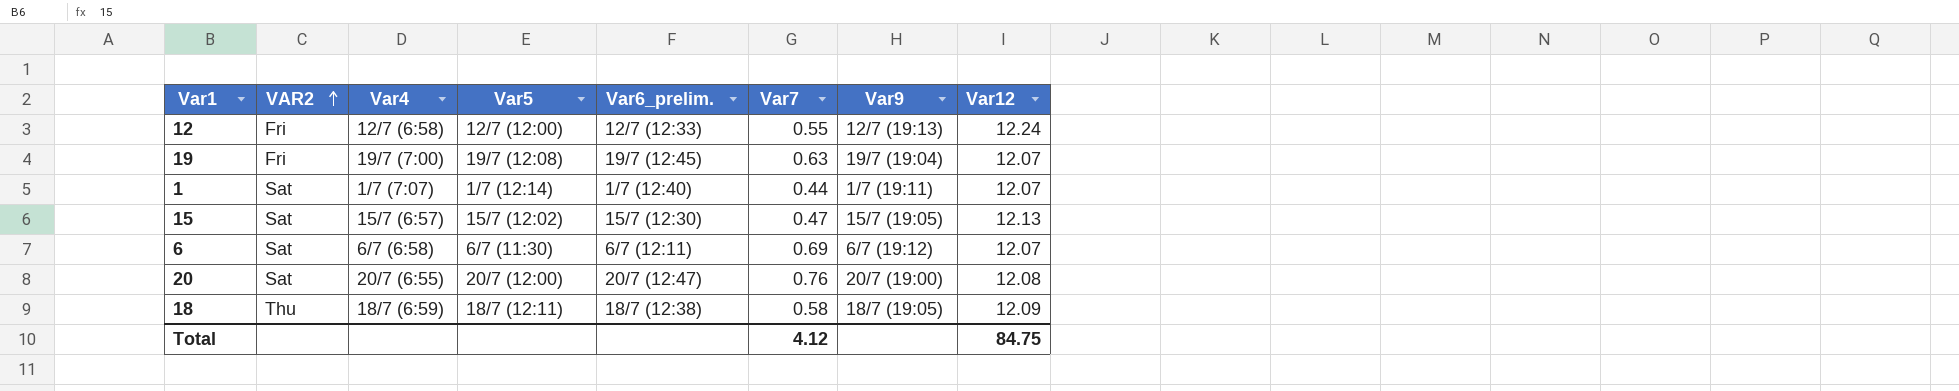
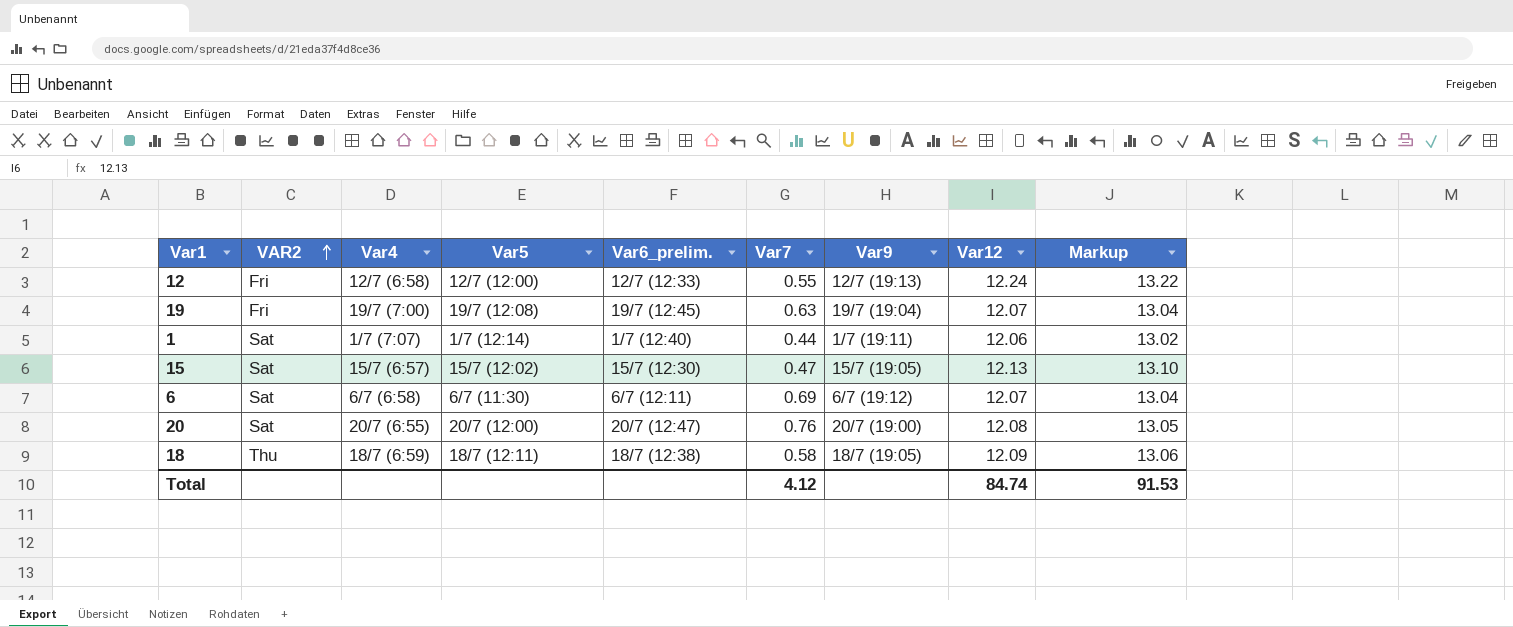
column Markup | formula: none -> [Var12] * 1.08
1 | Var12: 12.07 -> 12.06
Total | Var12: 84.75 -> 84.74

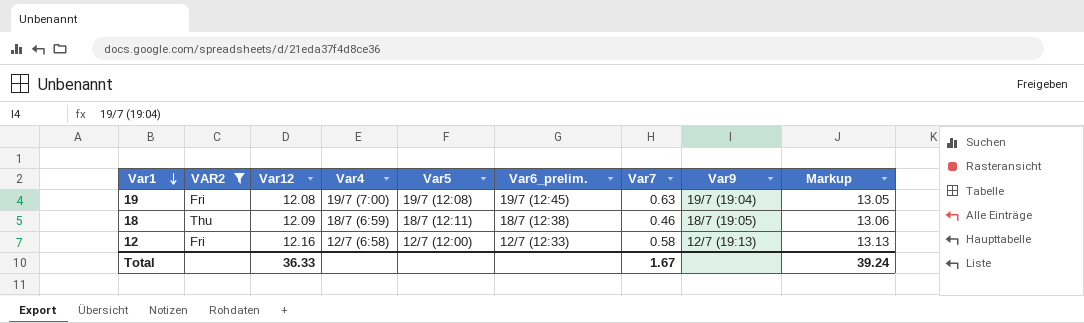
filter: none -> VAR2 != Sat
row order: VAR2 ascending -> Var1 descending
column Var12 | position: 8 -> 3
19 | Var12: 12.07 -> 12.08
19 | Markup: 13.04 -> 13.05
18 | Var7: 0.58 -> 0.46
12 | Var12: 12.24 -> 12.16
12 | Var7: 0.55 -> 0.58
12 | Markup: 13.22 -> 13.13
Total | Var12: 84.74 -> 36.33
Total | Var7: 4.12 -> 1.67
Total | Markup: 91.53 -> 39.24

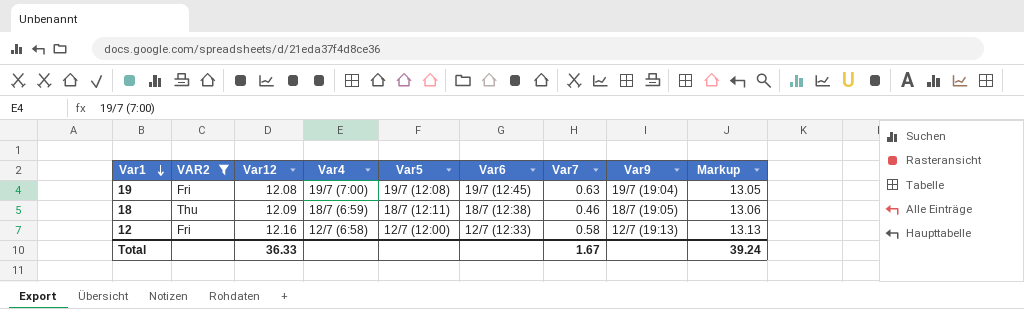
column name: Var6_prelim. -> Var6

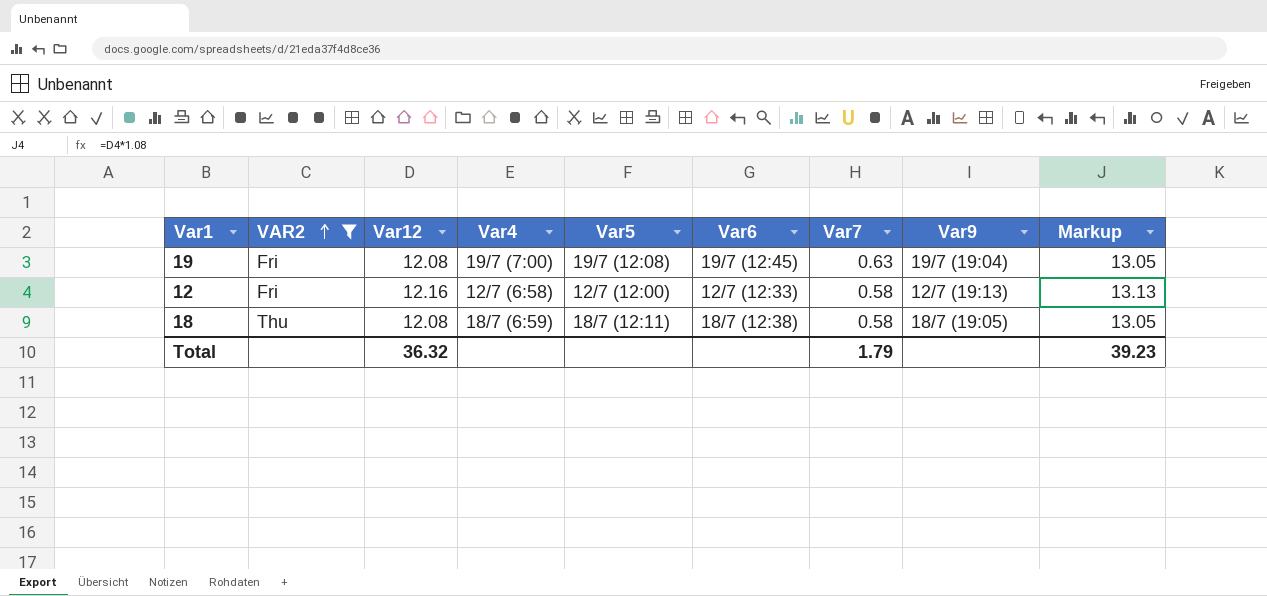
row order: Var1 descending -> VAR2 ascending
18 | Var12: 12.09 -> 12.08
18 | Var7: 0.46 -> 0.58
18 | Markup: 13.06 -> 13.05
Total | Var12: 36.33 -> 36.32
Total | Var7: 1.67 -> 1.79
Total | Markup: 39.24 -> 39.23

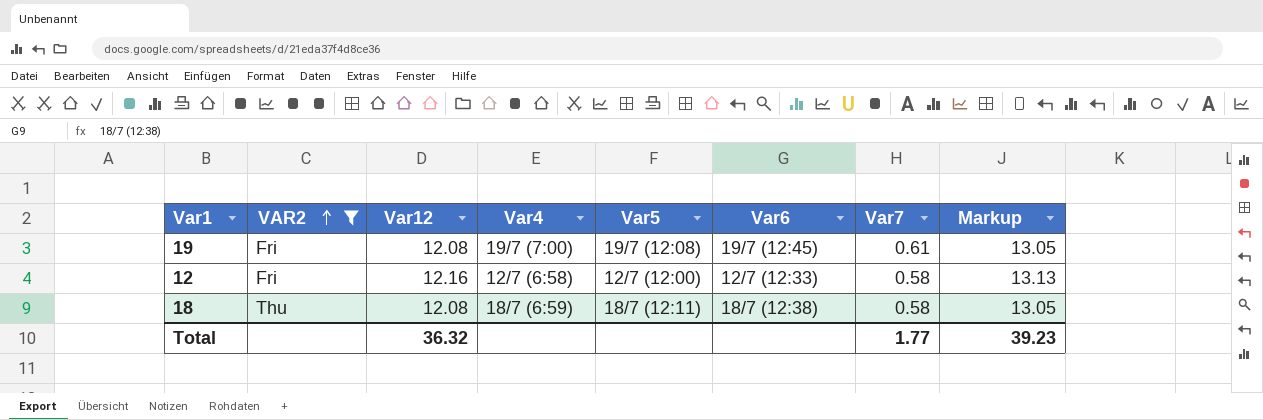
column Var9 | position: 8 -> none
19 | Var7: 0.63 -> 0.61
Total | Var7: 1.79 -> 1.77

